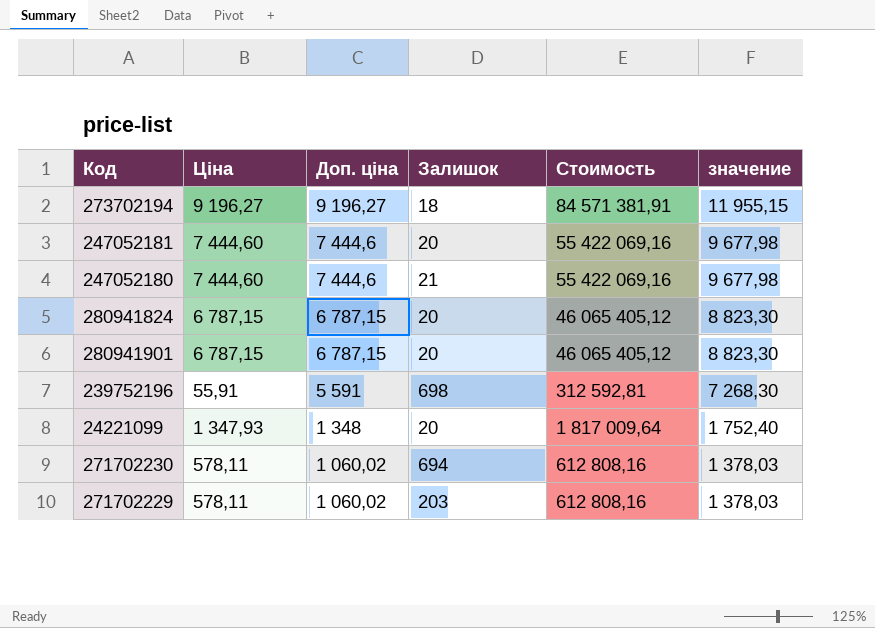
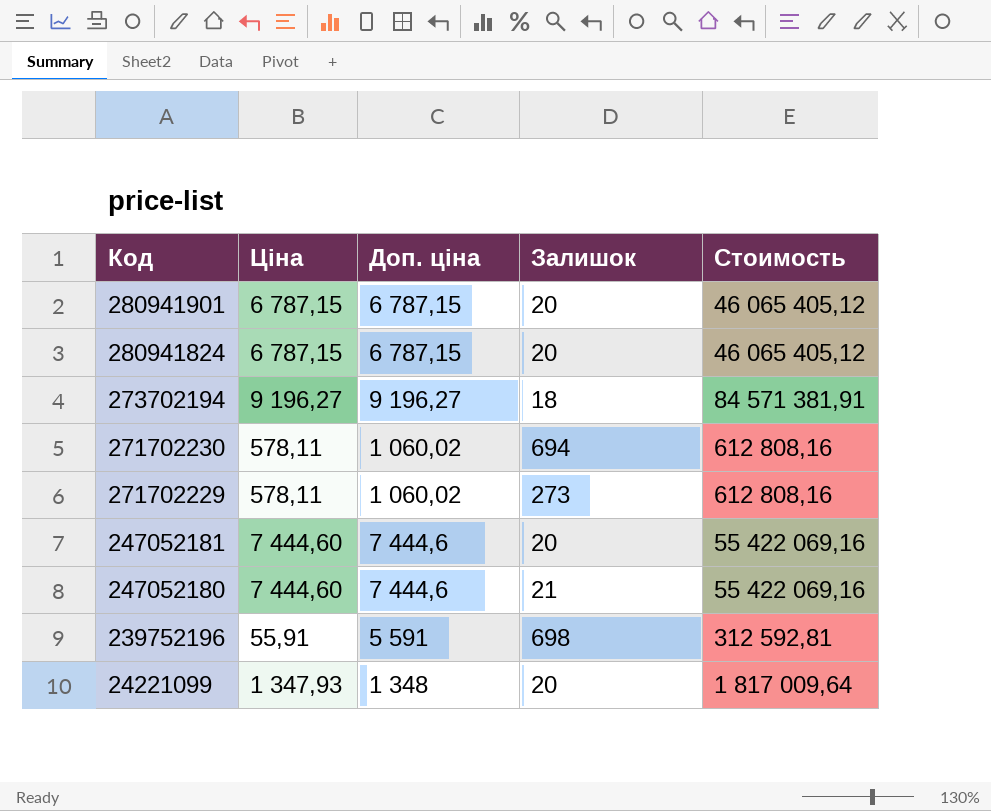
row order: Доп. ціна descending -> Код descending
column значение | formula: [Доп. ціна] * 1,3 -> none
271702229 | Залишок: 203 -> 273

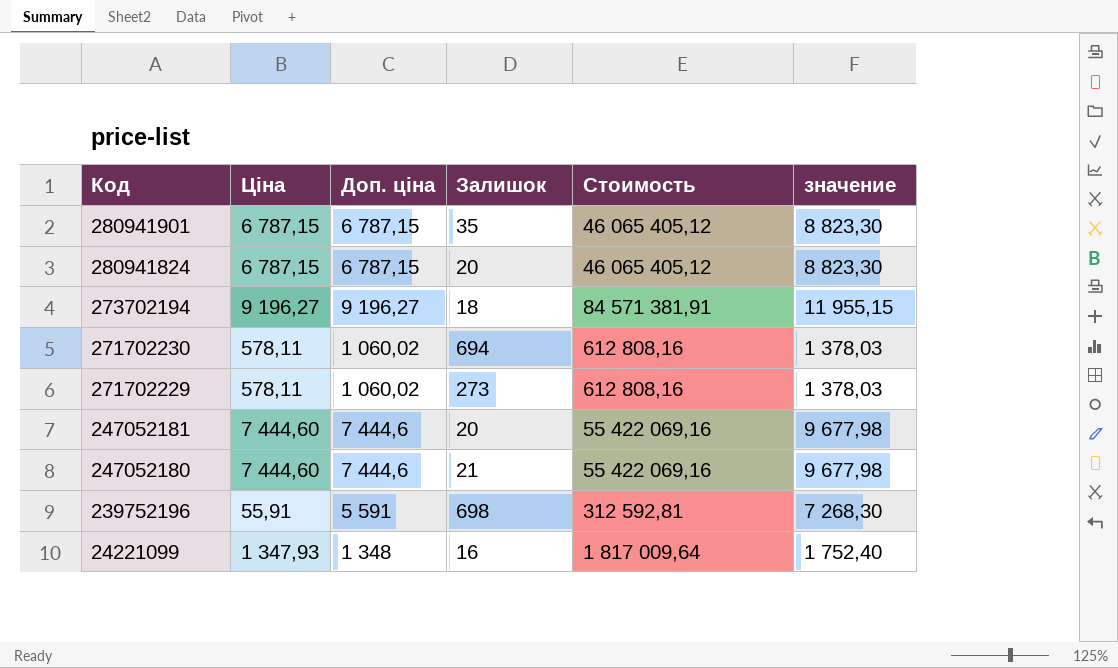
column значение | formula: none -> [Доп. ціна] * 1,3
280941901 | Залишок: 20 -> 35
24221099 | Залишок: 20 -> 16

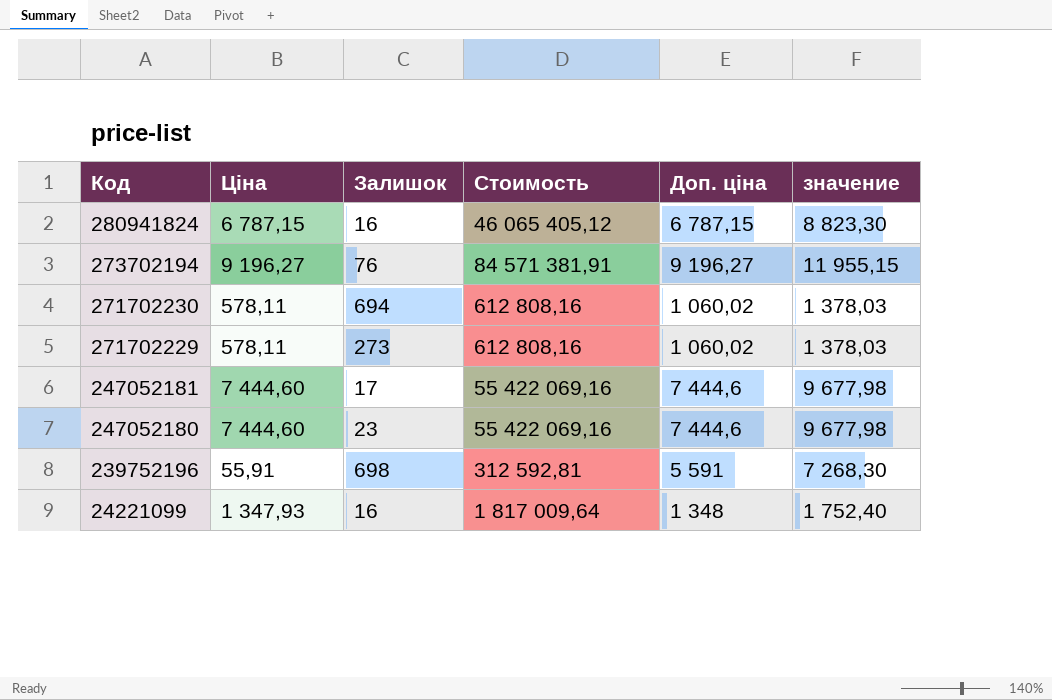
column Доп. ціна | position: 3 -> 5
row 280941901: 6 787,15 | 6 787,15 | 35 | 46 065 405,12 | 8 823,30 -> none
280941824 | Залишок: 20 -> 16
273702194 | Залишок: 18 -> 76
247052181 | Залишок: 20 -> 17
247052180 | Залишок: 21 -> 23

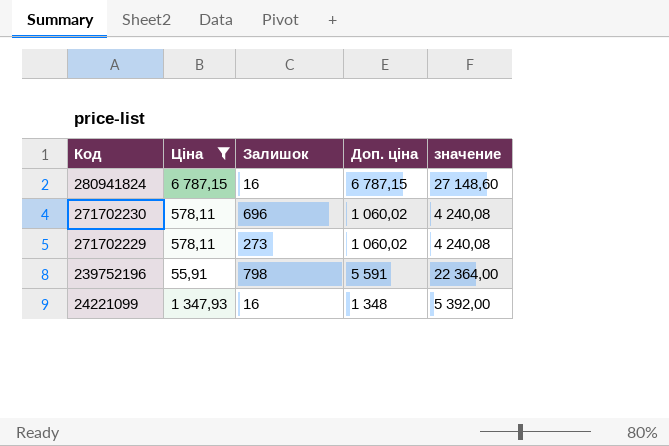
filter: none -> Ціна <= 6 787,15
column Стоимость | formula: [Ціна] * [Доп. ціна] -> none
column значение | formula: [Доп. ціна] * 1,3 -> [Доп. ціна] * 4
271702230 | Залишок: 694 -> 696
239752196 | Залишок: 698 -> 798

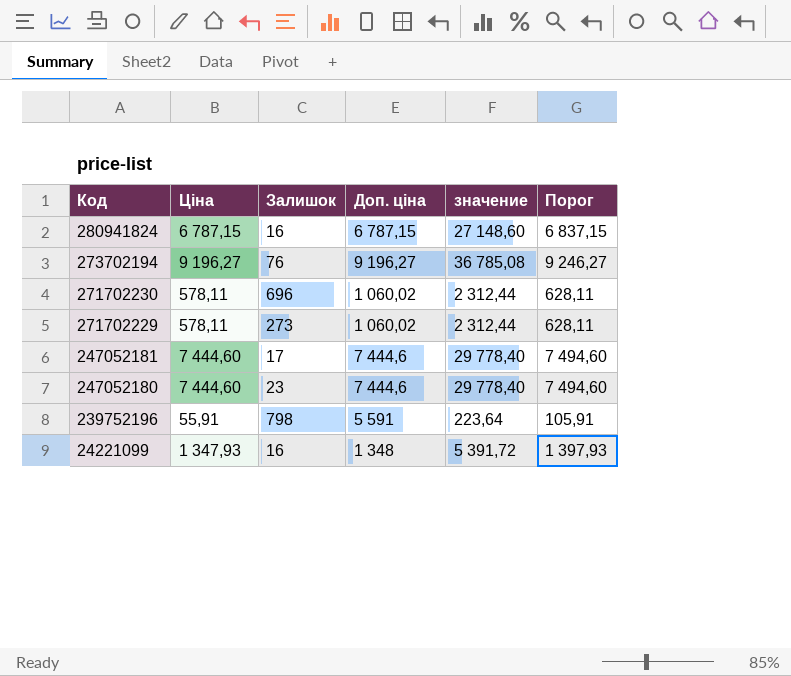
filter: Ціна <= 6 787,15 -> none
column значение | formula: [Доп. ціна] * 4 -> [Ціна] * 4
column Порог | formula: none -> [Ціна] + 50

